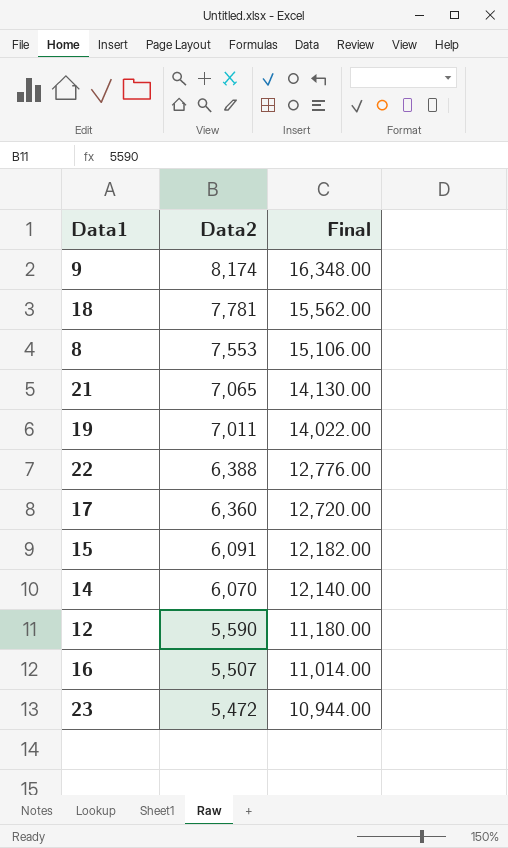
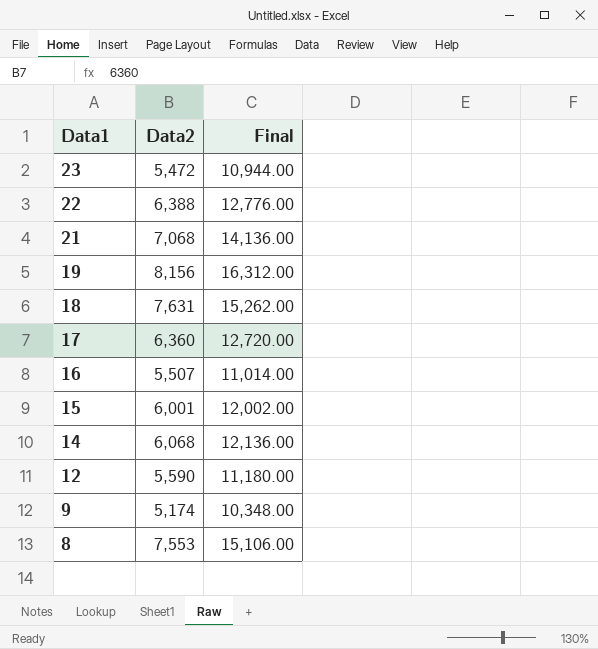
row order: Data2 descending -> Data1 descending
21 | Data2: 7,065 -> 7,068
21 | Final: 14,130.00 -> 14,136.00
19 | Data2: 7,011 -> 8,156
19 | Final: 14,022.00 -> 16,312.00
18 | Data2: 7,781 -> 7,631
18 | Final: 15,562.00 -> 15,262.00
15 | Data2: 6,091 -> 6,001
15 | Final: 12,182.00 -> 12,002.00
14 | Data2: 6,070 -> 6,068
14 | Final: 12,140.00 -> 12,136.00
9 | Data2: 8,174 -> 5,174
9 | Final: 16,348.00 -> 10,348.00

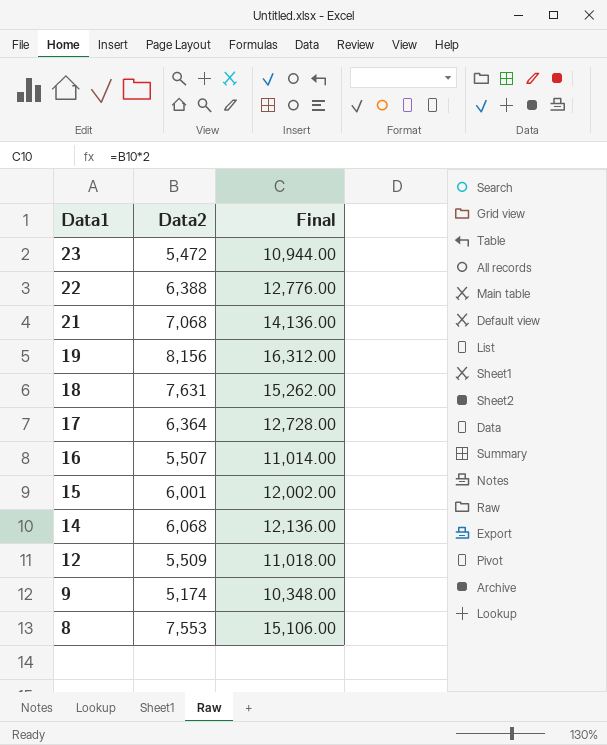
17 | Data2: 6,360 -> 6,364
17 | Final: 12,720.00 -> 12,728.00
12 | Data2: 5,590 -> 5,509
12 | Final: 11,180.00 -> 11,018.00

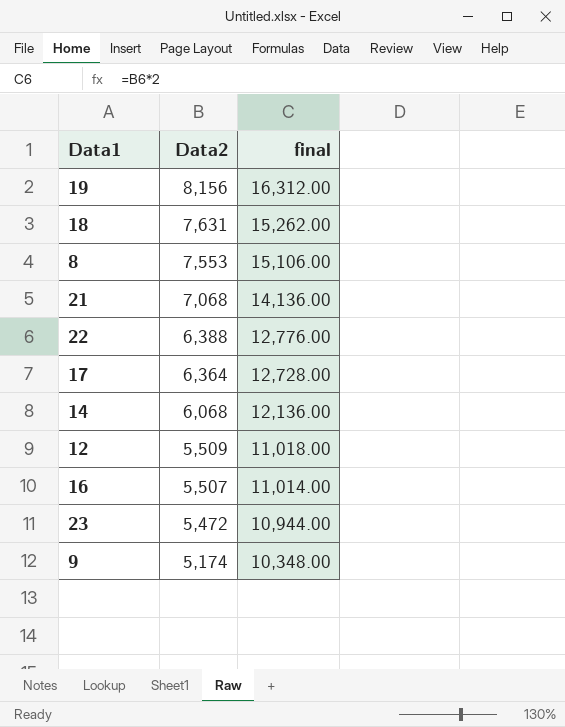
row order: Data1 descending -> Data2 descending
column name: Final -> final
row 15: 6,001 | 12,002.00 -> none

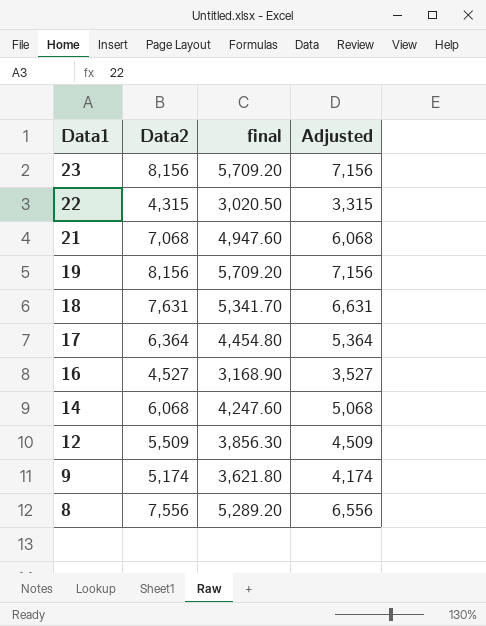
row order: Data2 descending -> Data1 descending
column final | formula: [Data2] * 2 -> [Data2] * 0.7
column Adjusted | formula: none -> [Data2] - 1000
23 | Data2: 5,472 -> 8,156
22 | Data2: 6,388 -> 4,315
16 | Data2: 5,507 -> 4,527
8 | Data2: 7,553 -> 7,556

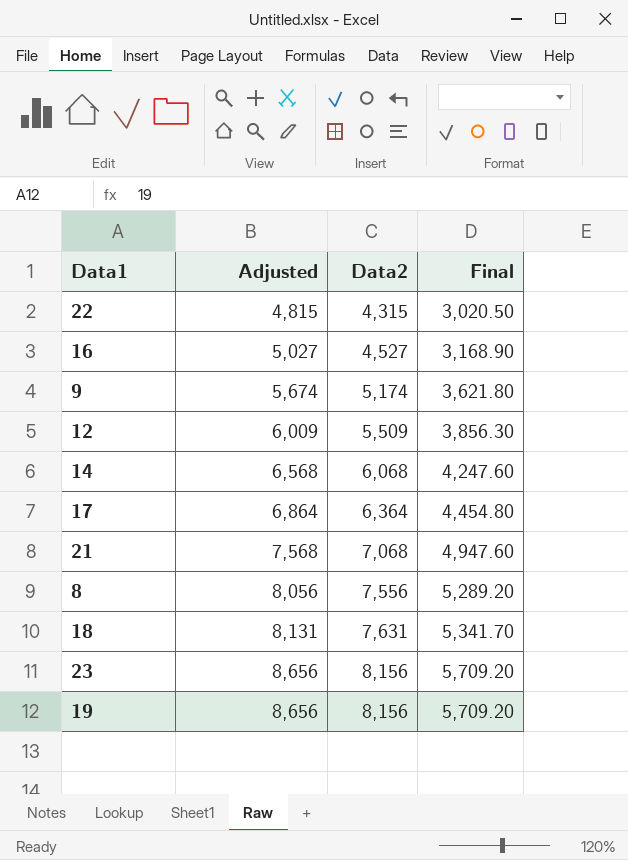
row order: Data1 descending -> Adjusted ascending
column Adjusted | formula: [Data2] - 1000 -> [Data2] + 500
column Adjusted | position: 4 -> 2
column name: final -> Final

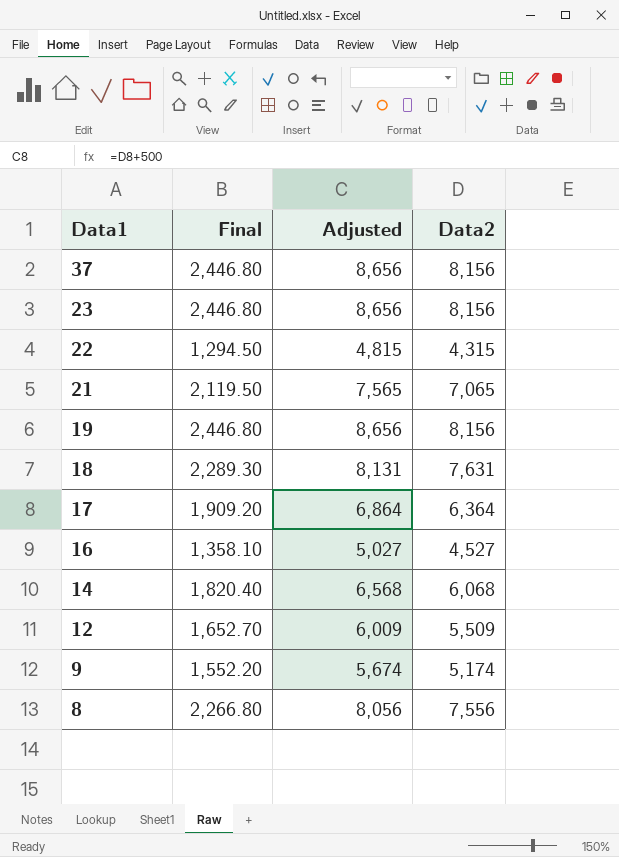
row order: Adjusted ascending -> Data1 descending
column Final | formula: [Data2] * 0.7 -> [Data2] * 0.3
column Final | position: 4 -> 2
row 37: none -> 2,446.80 | 8,656 | 8,156
21 | Adjusted: 7,568 -> 7,565
21 | Data2: 7,068 -> 7,065

